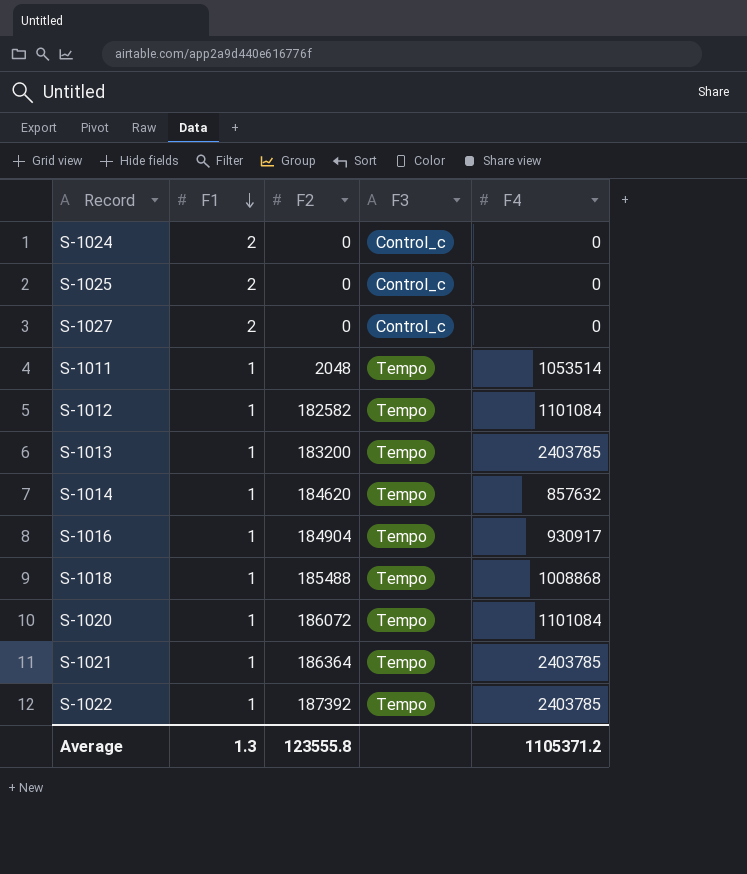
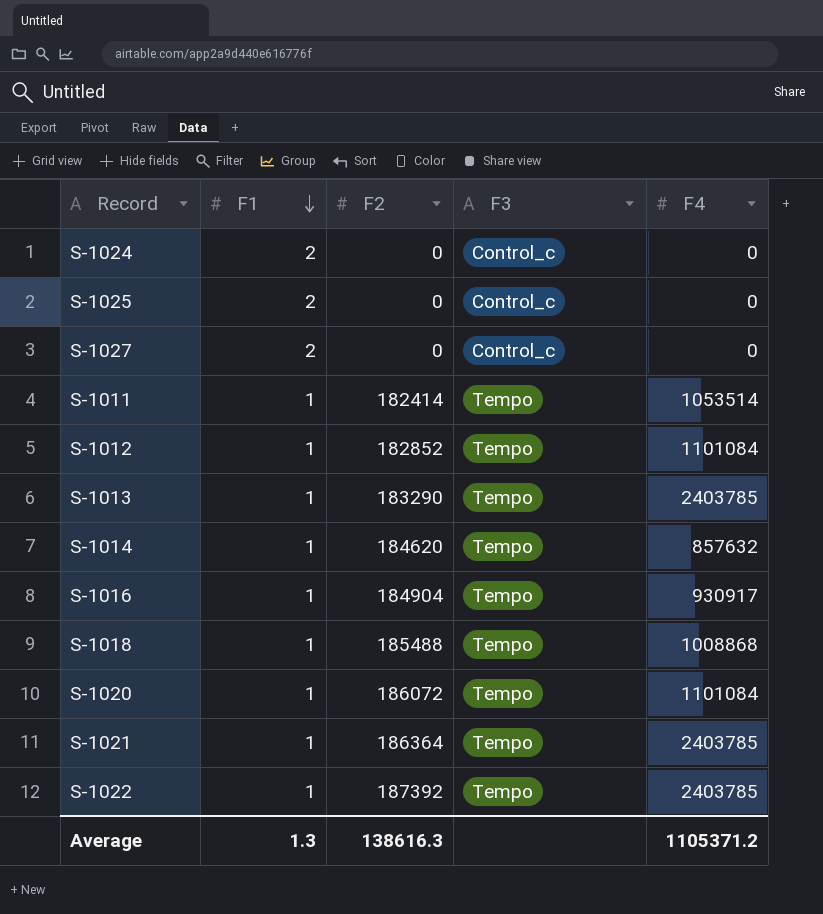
S-1011 | F2: 2048 -> 182414
S-1012 | F2: 182582 -> 182852
S-1013 | F2: 183200 -> 183290
Average | F2: 123555.8 -> 138616.3

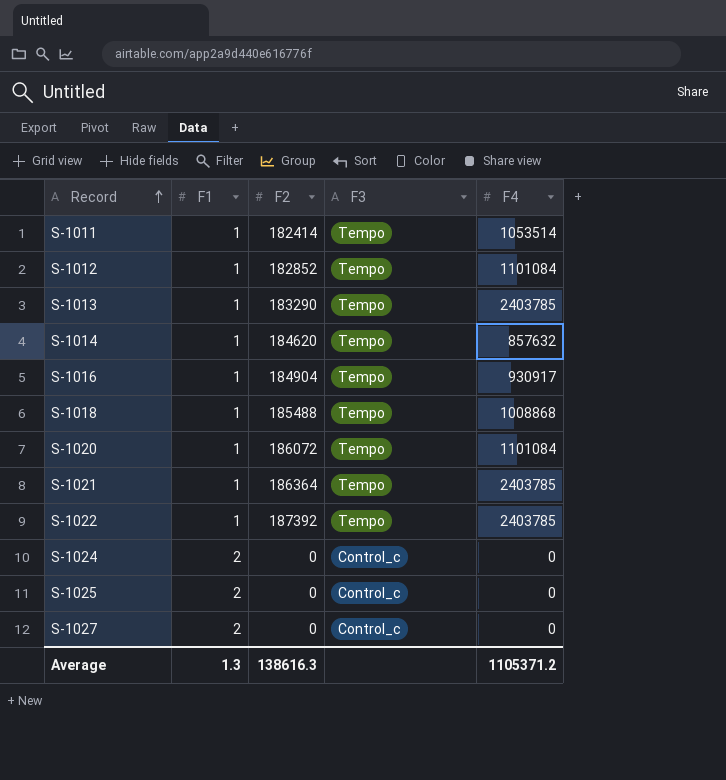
row order: F1 descending -> Record ascending

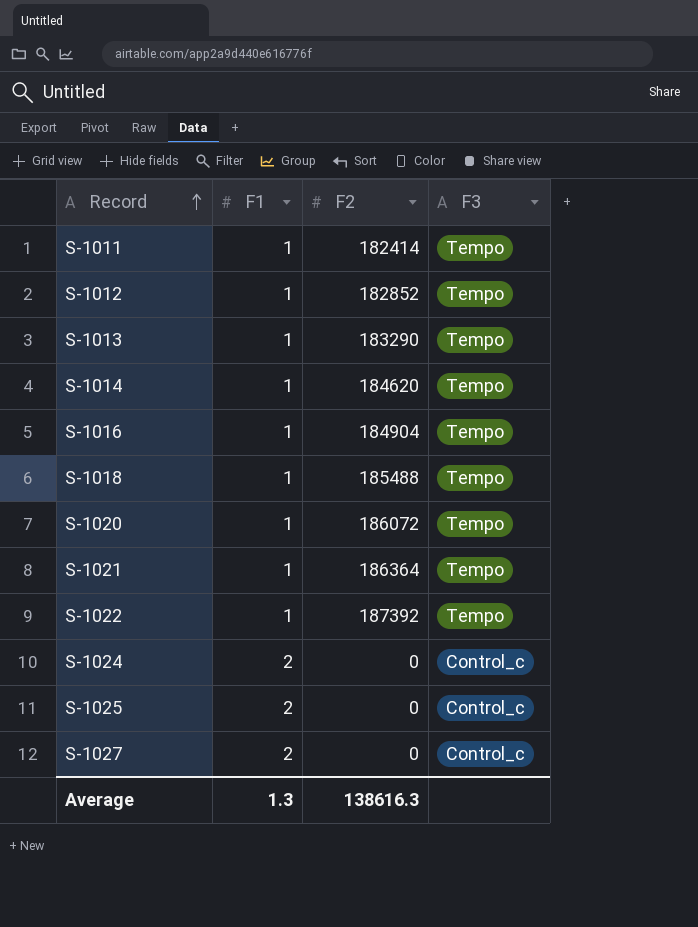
column F4 | position: 5 -> none

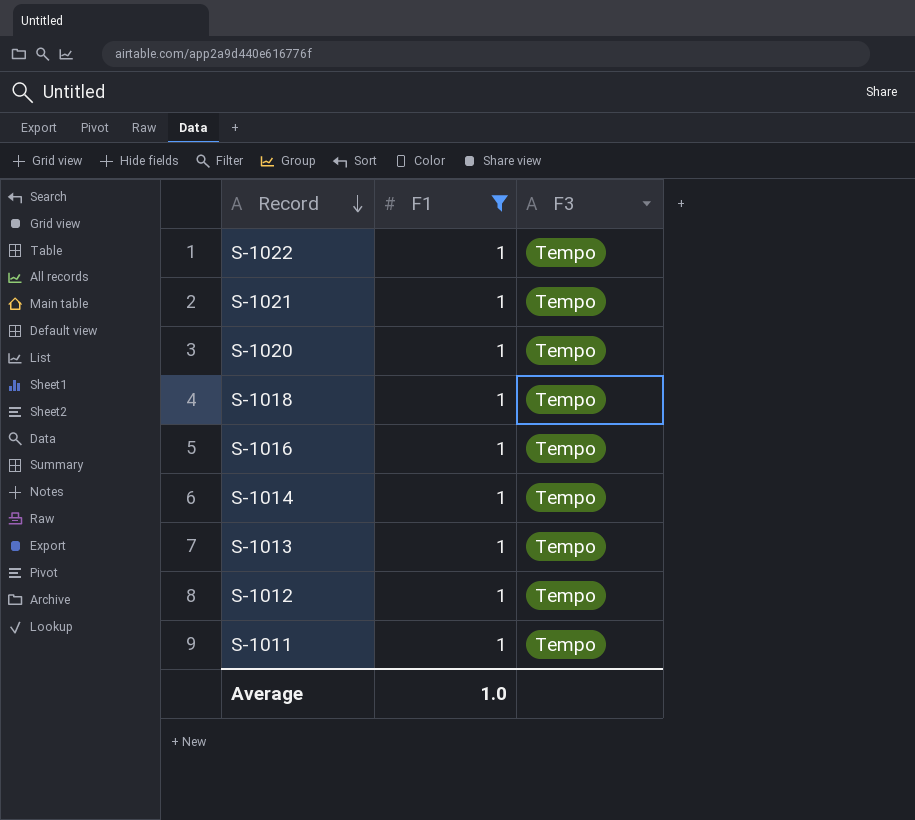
filter: none -> F1 = 1
row order: Record ascending -> Record descending
column F2 | position: 3 -> none
Average | F1: 1.3 -> 1.0

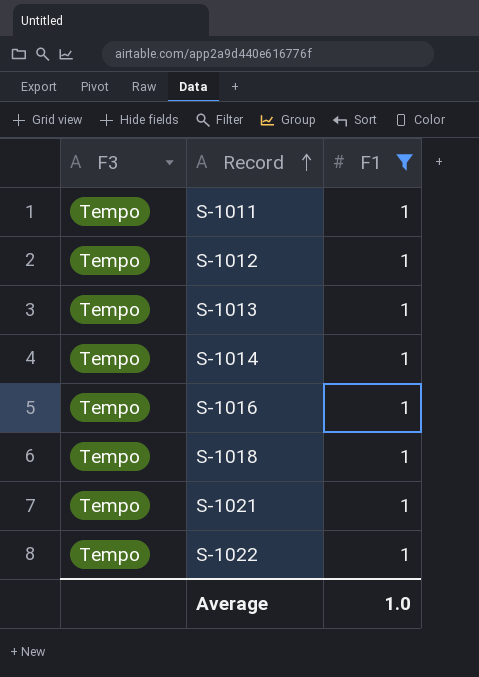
row order: Record descending -> Record ascending
column F3 | position: 3 -> 1
row S-1020: 1 | Tempo -> none

